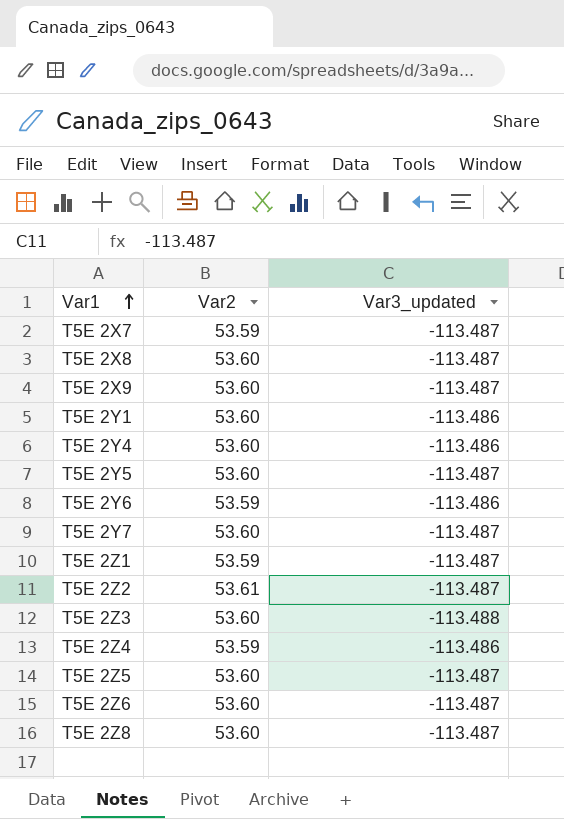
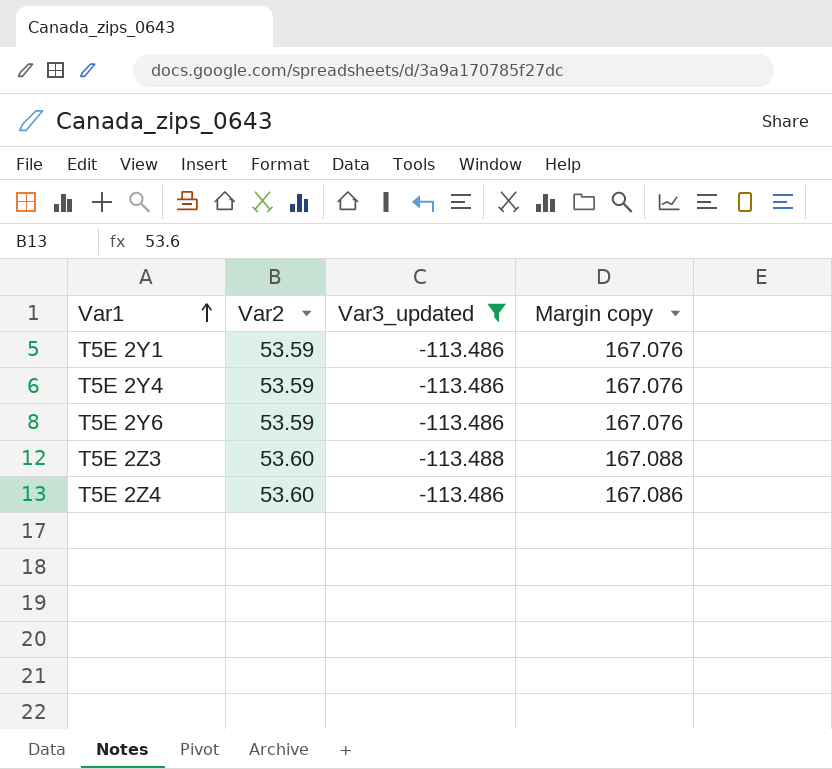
filter: none -> Var3_updated != -113.487
column Margin copy | formula: none -> [Var2] - [Var3_updated]
T5E 2Y1 | Var2: 53.60 -> 53.59
T5E 2Y4 | Var2: 53.60 -> 53.59
T5E 2Z4 | Var2: 53.59 -> 53.60

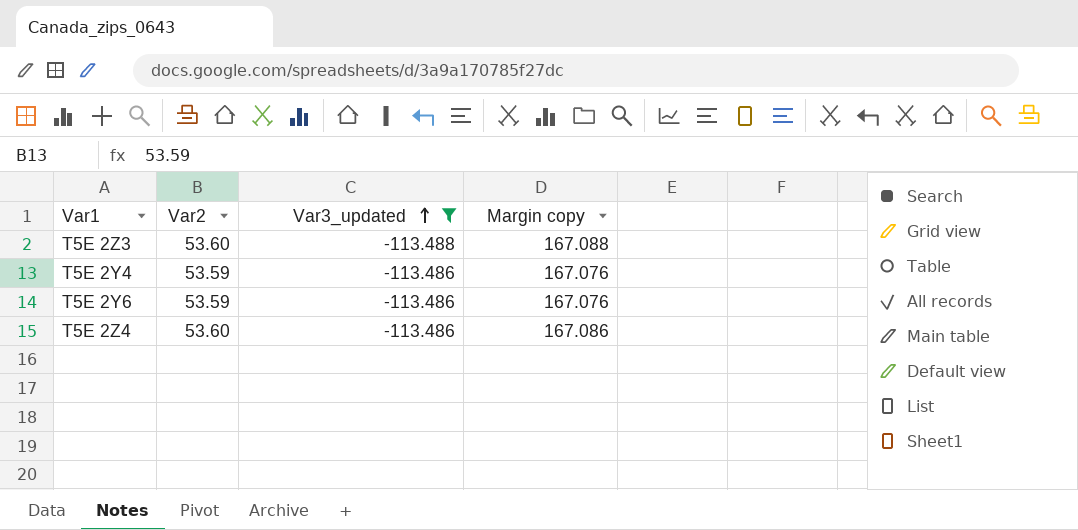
row order: Var1 ascending -> Var3_updated ascending
row T5E 2Y1: 53.59 | -113.486 | 167.076 -> none

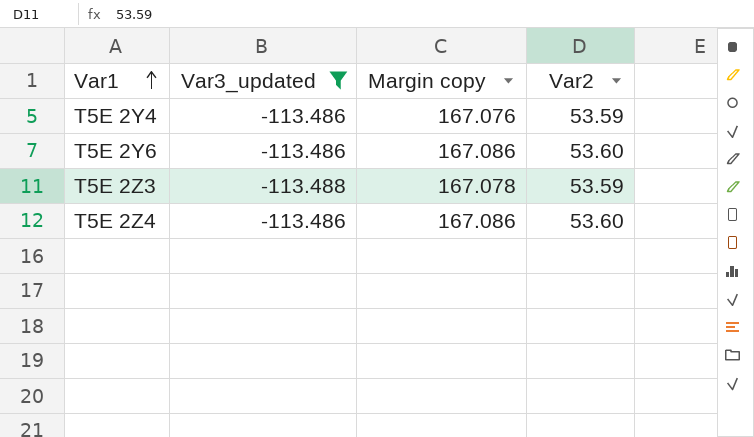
row order: Var3_updated ascending -> Var1 ascending
column Var2 | position: 2 -> 4
T5E 2Y6 | Margin copy: 167.076 -> 167.086
T5E 2Y6 | Var2: 53.59 -> 53.60
T5E 2Z3 | Margin copy: 167.088 -> 167.078
T5E 2Z3 | Var2: 53.60 -> 53.59

